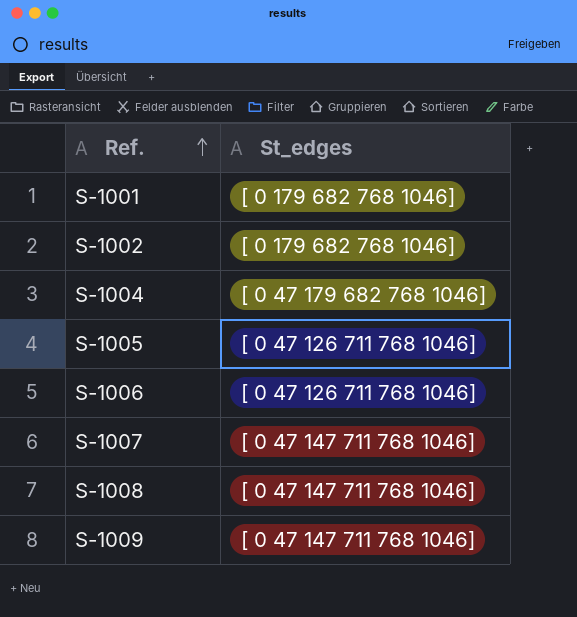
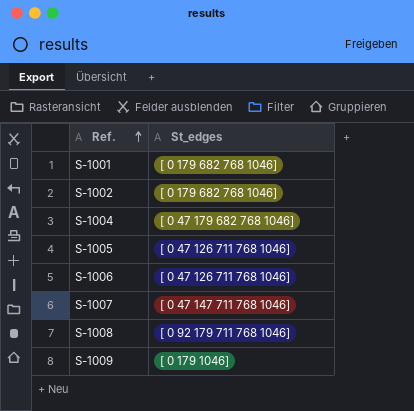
S-1008 | St_edges: [ 0 47 147 711 768 1046] -> [ 0 92 179 711 768 1046]
S-1009 | St_edges: [ 0 47 147 711 768 1046] -> [ 0 179 1046]

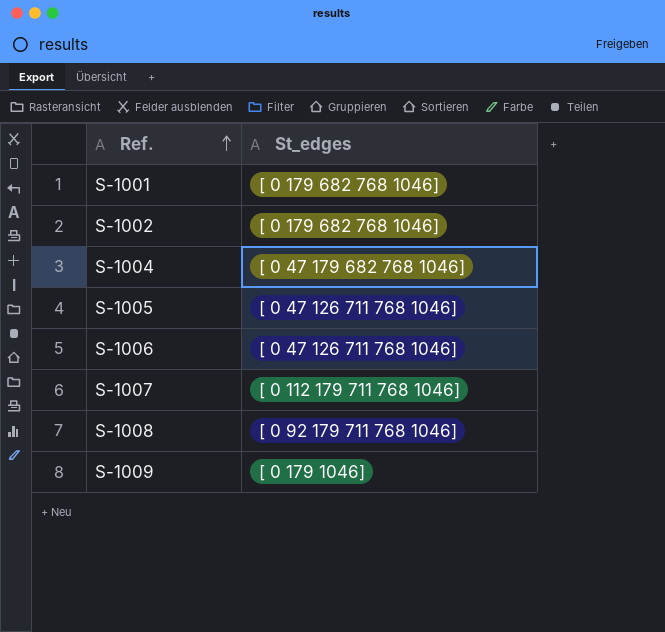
S-1007 | St_edges: [ 0 47 147 711 768 1046] -> [ 0 112 179 711 768 1046]

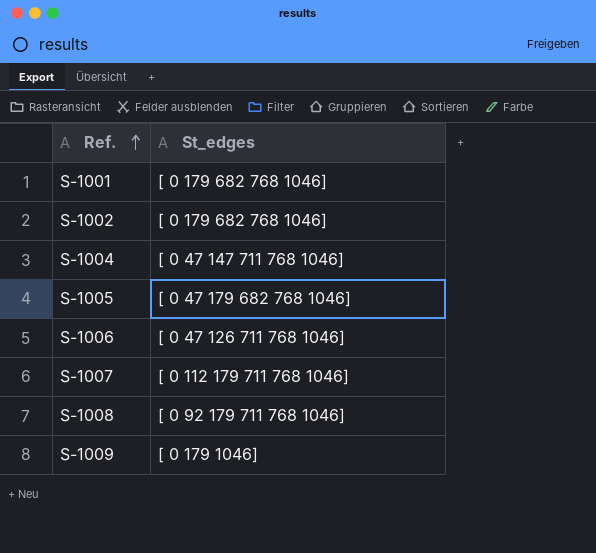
S-1004 | St_edges: [ 0 47 179 682 768 1046] -> [ 0 47 147 711 768 1046]
S-1005 | St_edges: [ 0 47 126 711 768 1046] -> [ 0 47 179 682 768 1046]

